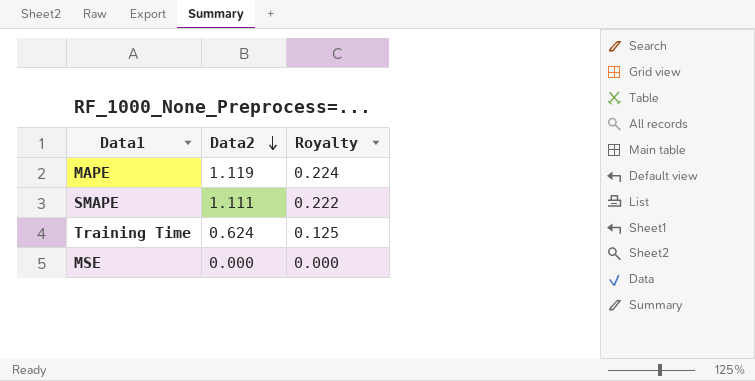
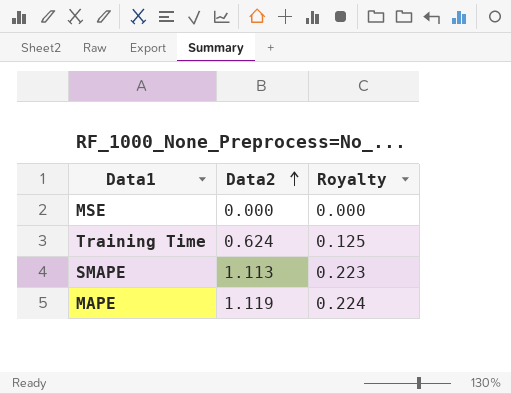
row order: Data2 descending -> Data2 ascending
SMAPE | Data2: 1.111 -> 1.113
SMAPE | Royalty: 0.222 -> 0.223

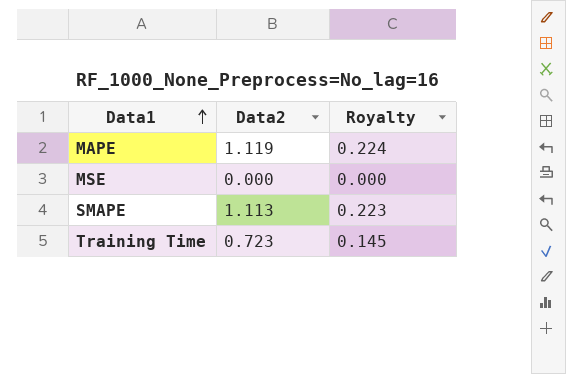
row order: Data2 ascending -> Data1 ascending
Training Time | Data2: 0.624 -> 0.723
Training Time | Royalty: 0.125 -> 0.145

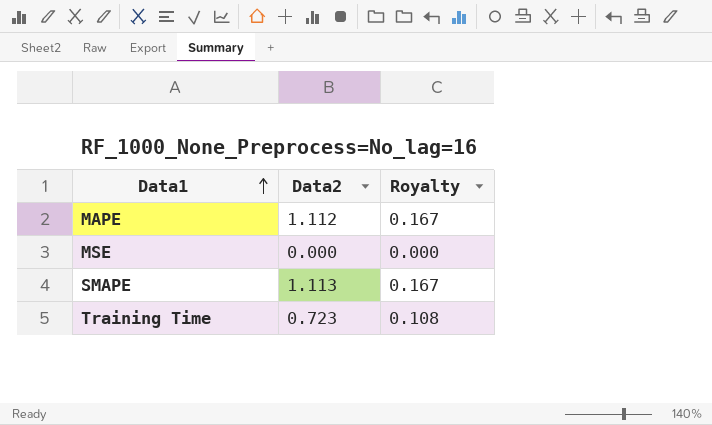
column Royalty | formula: [Data2] * 0.2 -> [Data2] * 0.15
MAPE | Data2: 1.119 -> 1.112

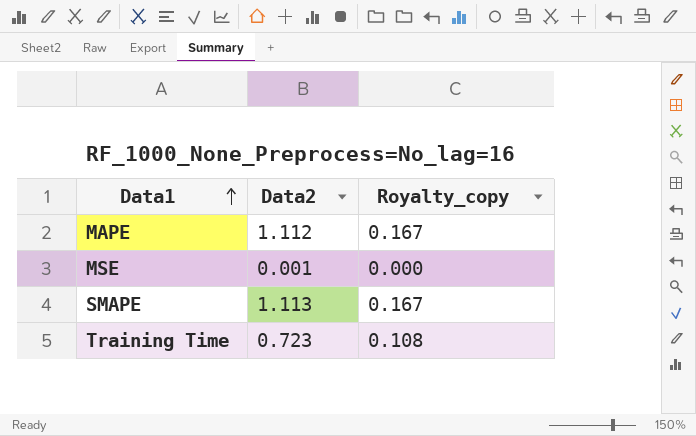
column name: Royalty -> Royalty_copy
MSE | Data2: 0.000 -> 0.001

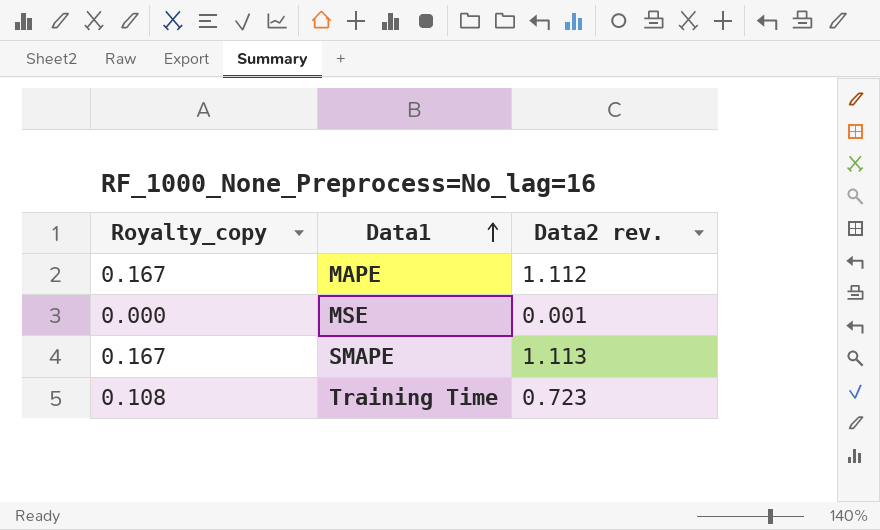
column Royalty_copy | position: 3 -> 1
column name: Data2 -> Data2 rev.

